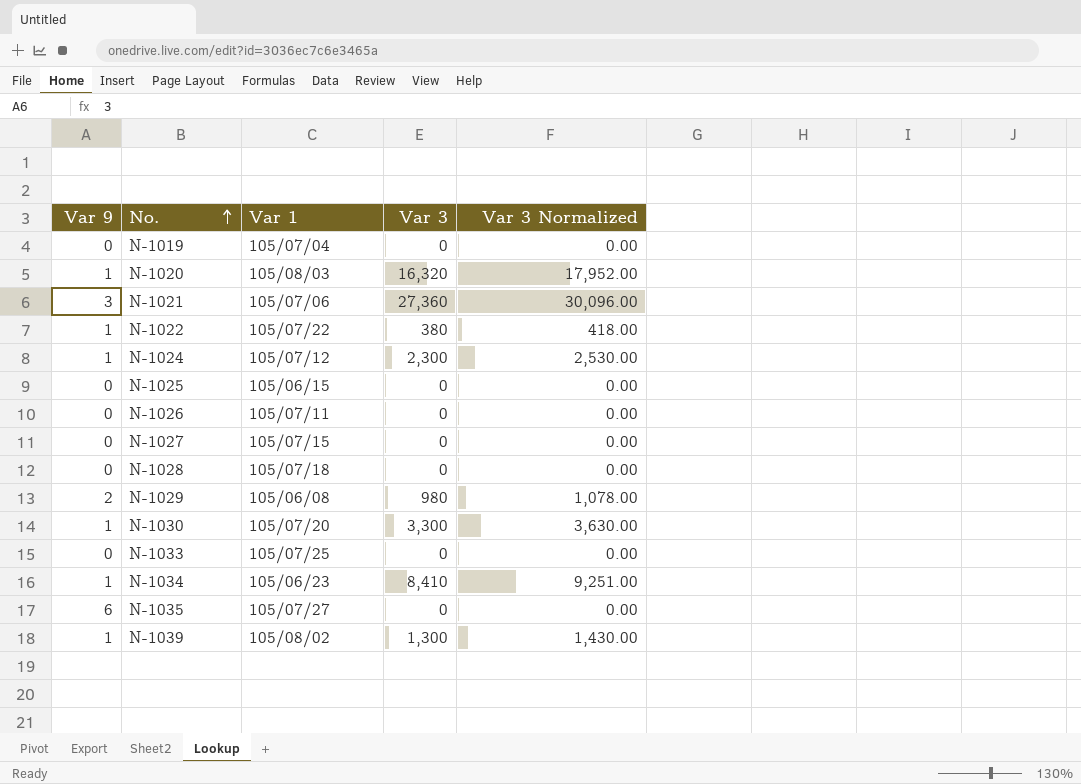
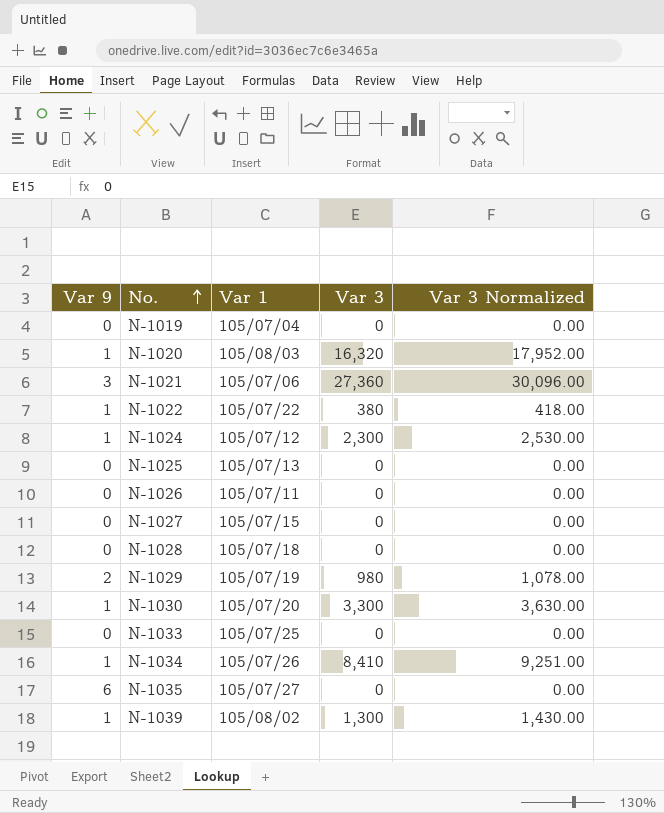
N-1025 | Var 1: 105/06/15 -> 105/07/13
N-1029 | Var 1: 105/06/08 -> 105/07/19
N-1034 | Var 1: 105/06/23 -> 105/07/26

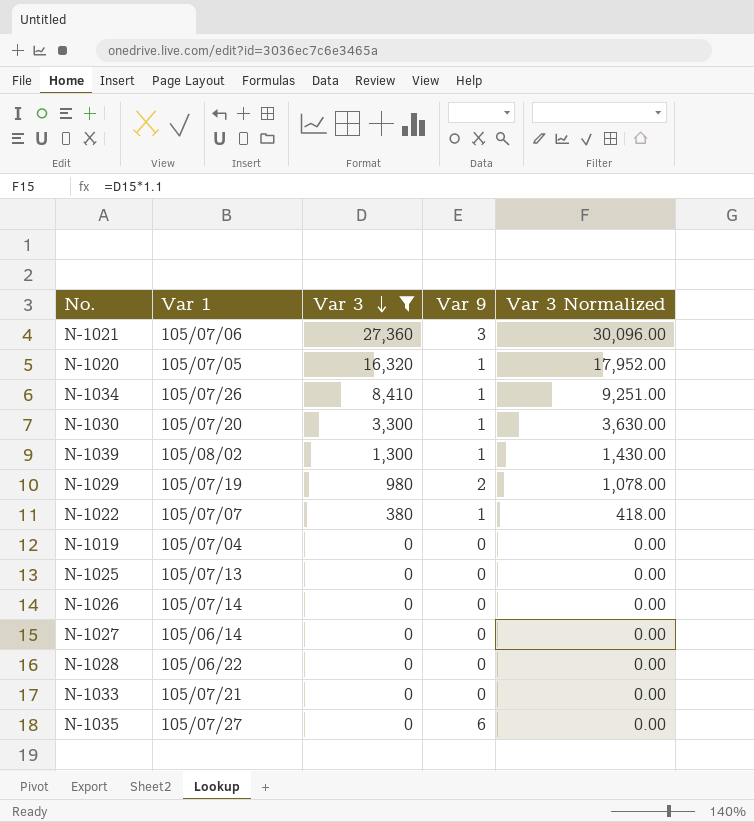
filter: none -> Var 3 != 2,300
row order: No. ascending -> Var 3 descending
column Var 9 | position: 1 -> 4
N-1020 | Var 1: 105/08/03 -> 105/07/05
N-1022 | Var 1: 105/07/22 -> 105/07/07
N-1026 | Var 1: 105/07/11 -> 105/07/14
N-1027 | Var 1: 105/07/15 -> 105/06/14
N-1028 | Var 1: 105/07/18 -> 105/06/22
N-1033 | Var 1: 105/07/25 -> 105/07/21

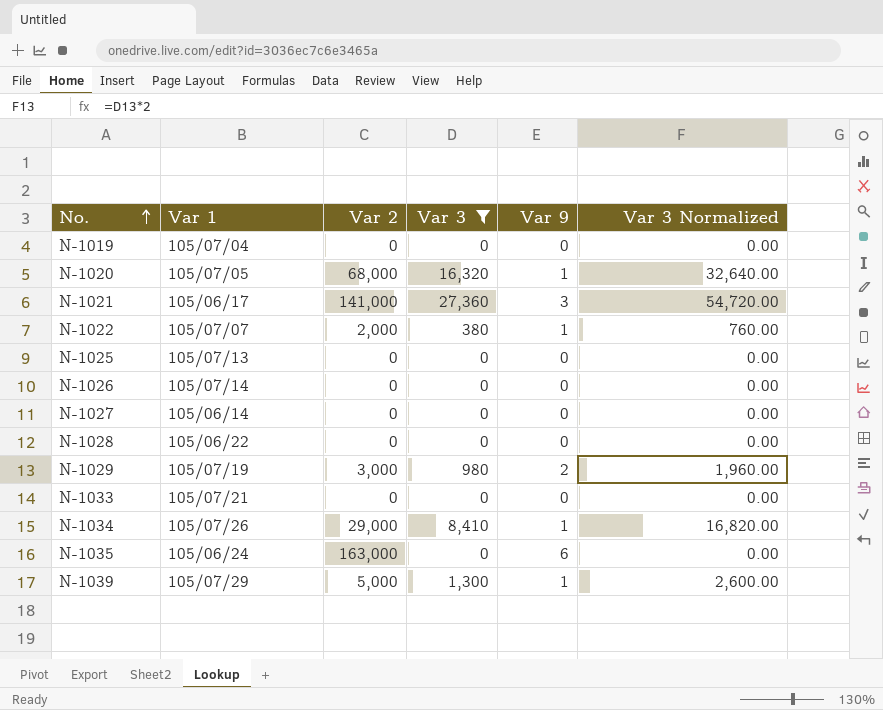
row order: Var 3 descending -> No. ascending
column Var 2 | position: none -> 3
column Var 3 Normalized | formula: [Var 3] * 1.1 -> [Var 3] * 2
row N-1030: 105/07/20 | 3,300 | 1 | 3,630.00 -> none
N-1021 | Var 1: 105/07/06 -> 105/06/17
N-1035 | Var 1: 105/07/27 -> 105/06/24
N-1039 | Var 1: 105/08/02 -> 105/07/29

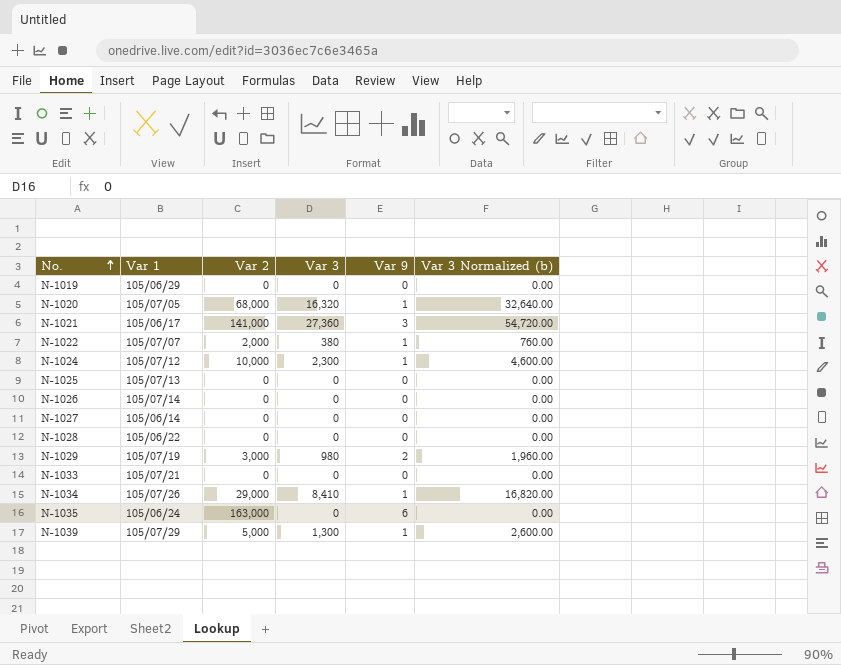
filter: Var 3 != 2,300 -> none
column name: Var 3 Normalized -> Var 3 Normalized (b)
N-1019 | Var 1: 105/07/04 -> 105/06/29

